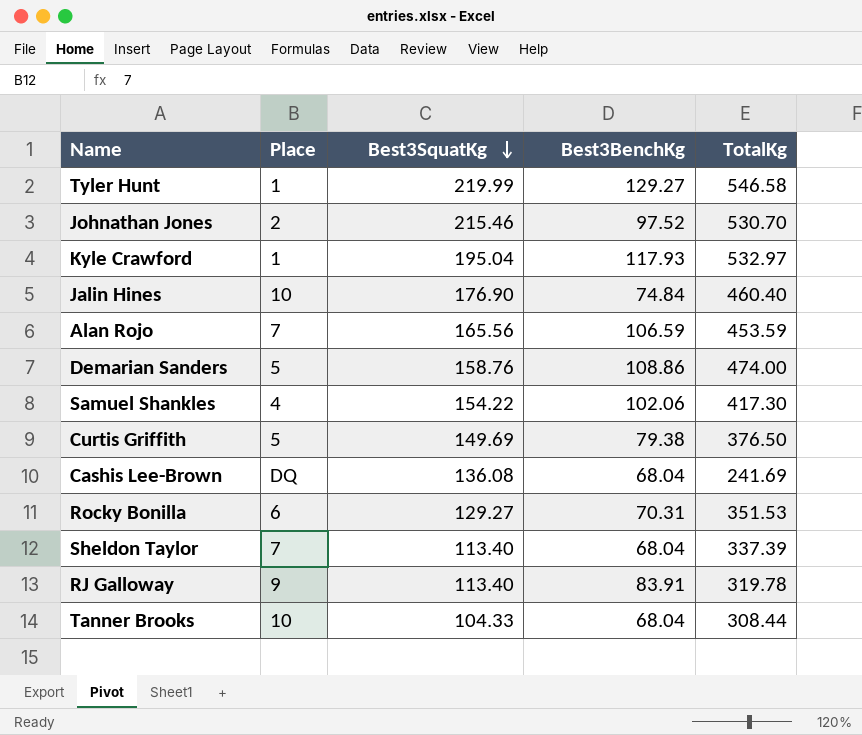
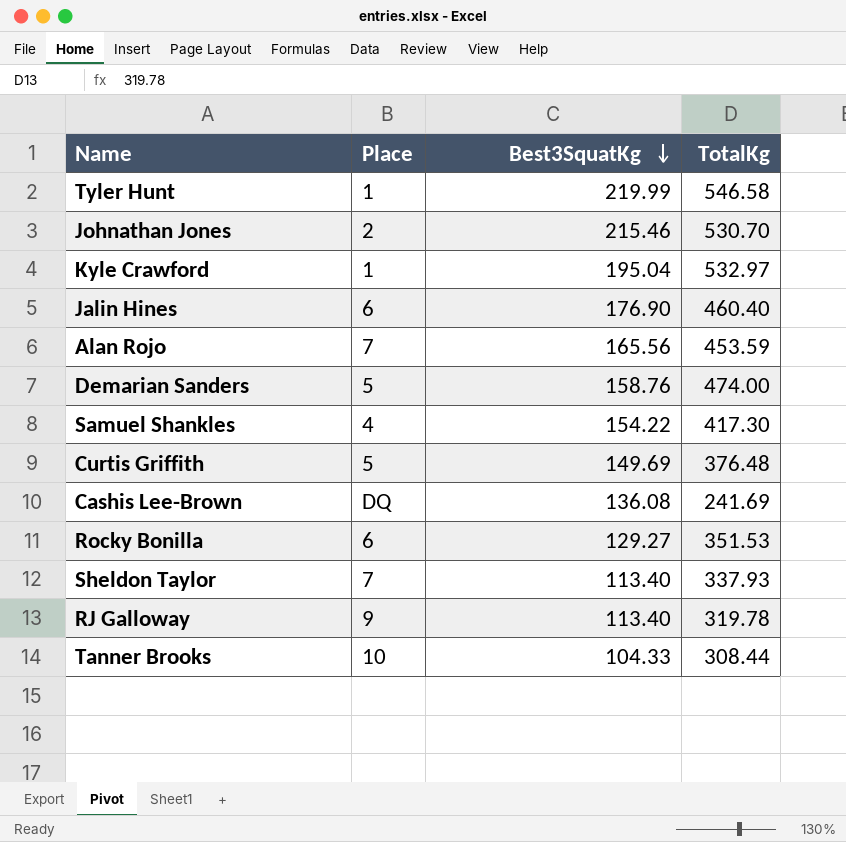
column Best3BenchKg | position: 4 -> none
Jalin Hines | Place: 10 -> 6
Curtis Griffith | TotalKg: 376.50 -> 376.48
Sheldon Taylor | TotalKg: 337.39 -> 337.93

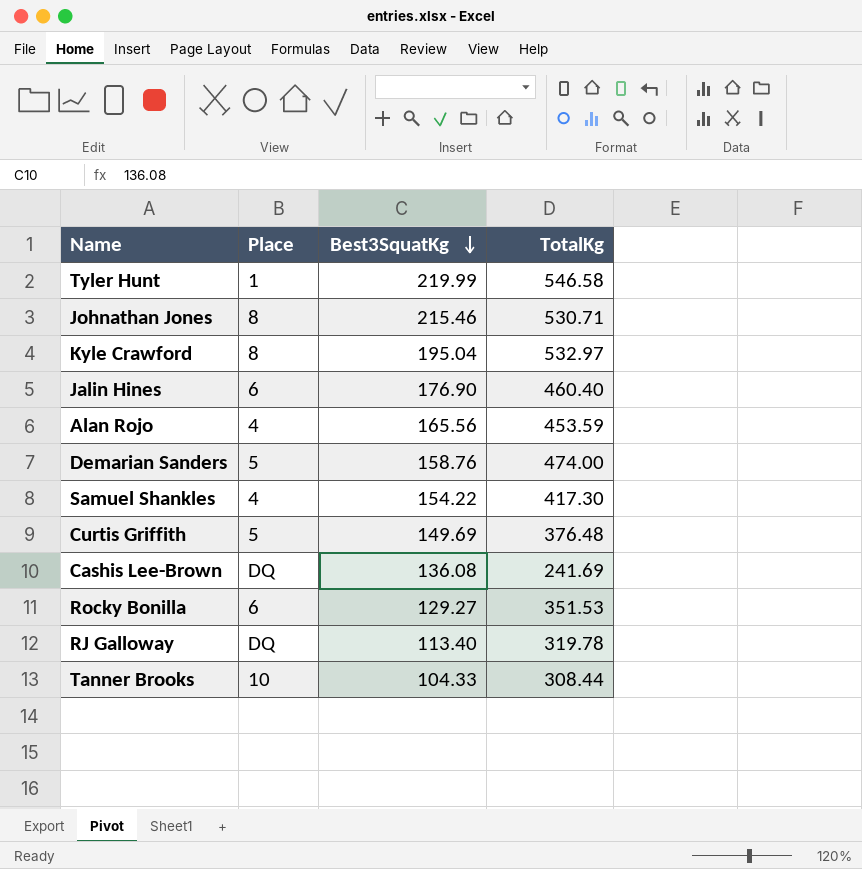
row Sheldon Taylor: 7 | 113.40 | 337.93 -> none
Johnathan Jones | Place: 2 -> 8
Johnathan Jones | TotalKg: 530.70 -> 530.71
Kyle Crawford | Place: 1 -> 8
Alan Rojo | Place: 7 -> 4
RJ Galloway | Place: 9 -> DQ

